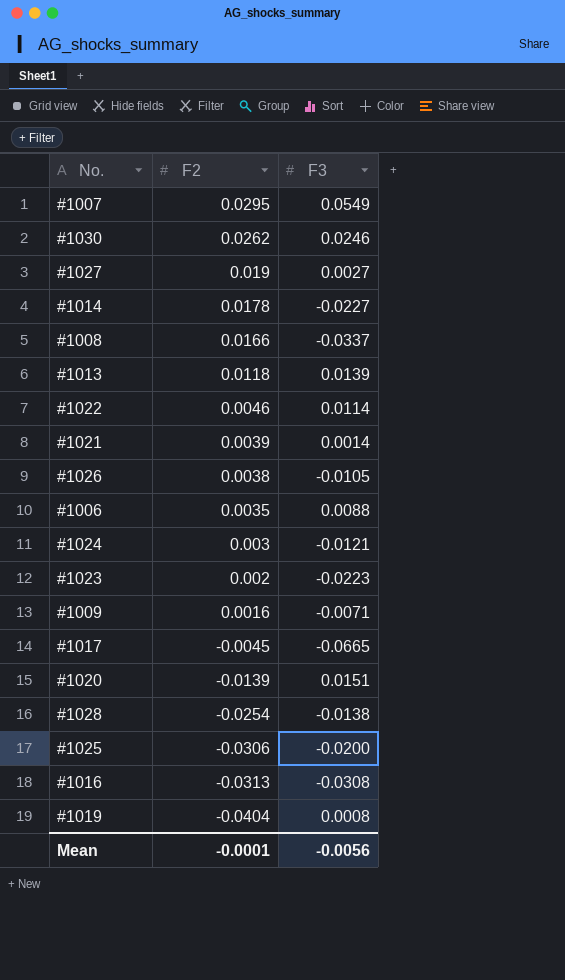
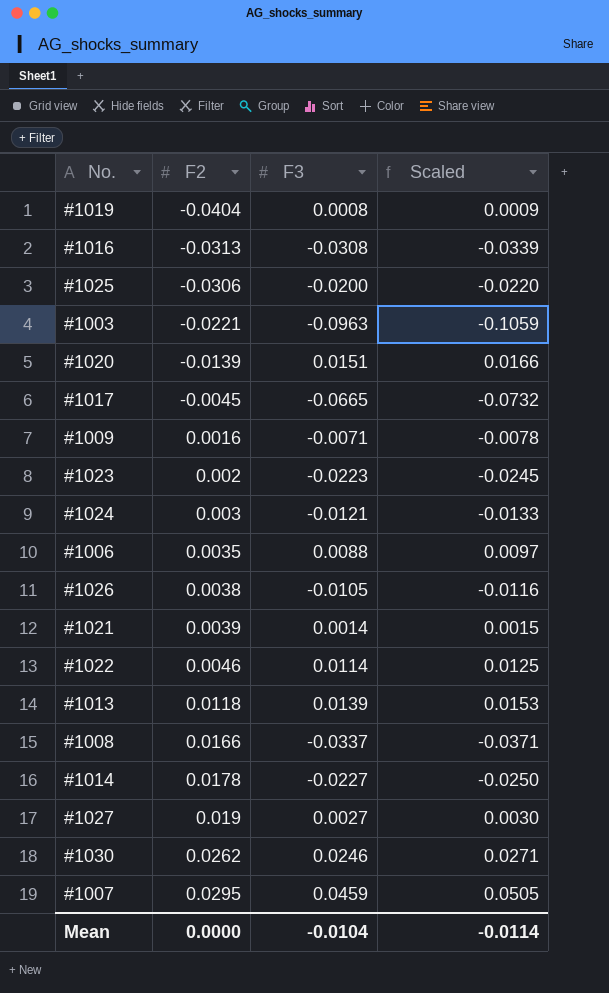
row order: F2 descending -> F2 ascending
column Scaled | formula: none -> [F3] * 1.1
row #1028: -0.0254 | -0.0138 -> none
row #1003: none -> -0.0221 | -0.0963 | -0.1059
#1007 | F3: 0.0549 -> 0.0459
Mean | F2: -0.0001 -> 0.0000
Mean | F3: -0.0056 -> -0.0104

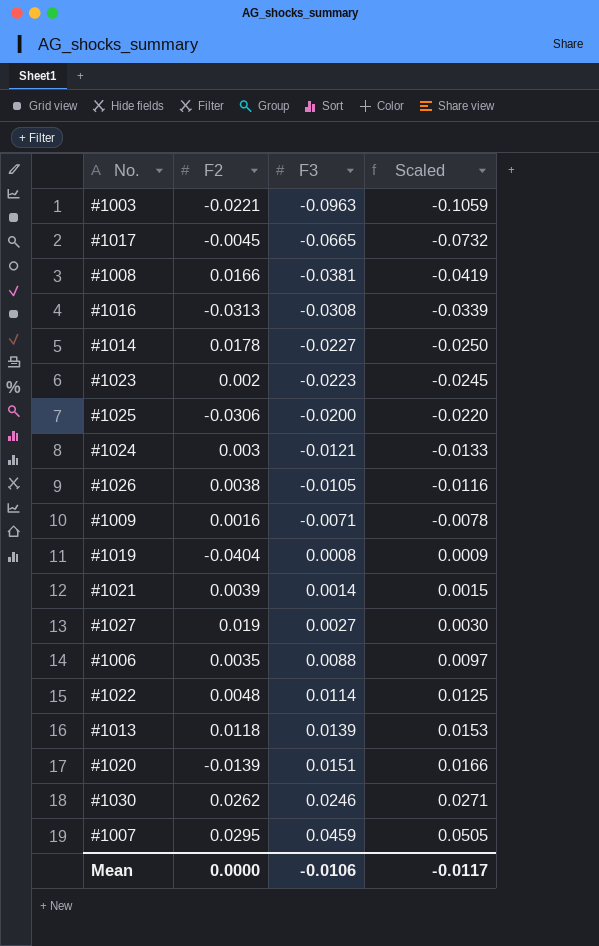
row order: F2 ascending -> F3 ascending
#1008 | F3: -0.0337 -> -0.0381
#1008 | Scaled: -0.0371 -> -0.0419
#1022 | F2: 0.0046 -> 0.0048
Mean | F3: -0.0104 -> -0.0106
Mean | Scaled: -0.0114 -> -0.0117

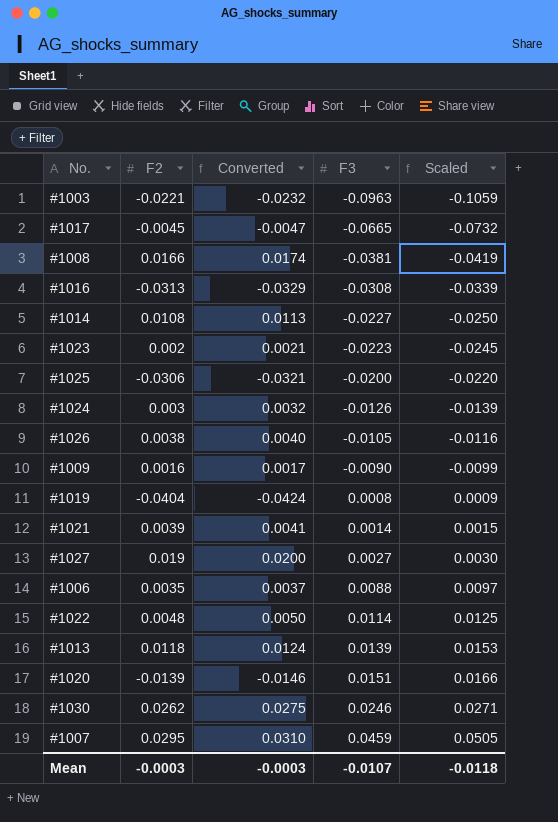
column Converted | formula: none -> [F2] * 1.05
#1014 | F2: 0.0178 -> 0.0108
#1024 | F3: -0.0121 -> -0.0126
#1024 | Scaled: -0.0133 -> -0.0139
#1009 | F3: -0.0071 -> -0.0090
#1009 | Scaled: -0.0078 -> -0.0099
Mean | F2: 0.0000 -> -0.0003
Mean | F3: -0.0106 -> -0.0107
Mean | Scaled: -0.0117 -> -0.0118

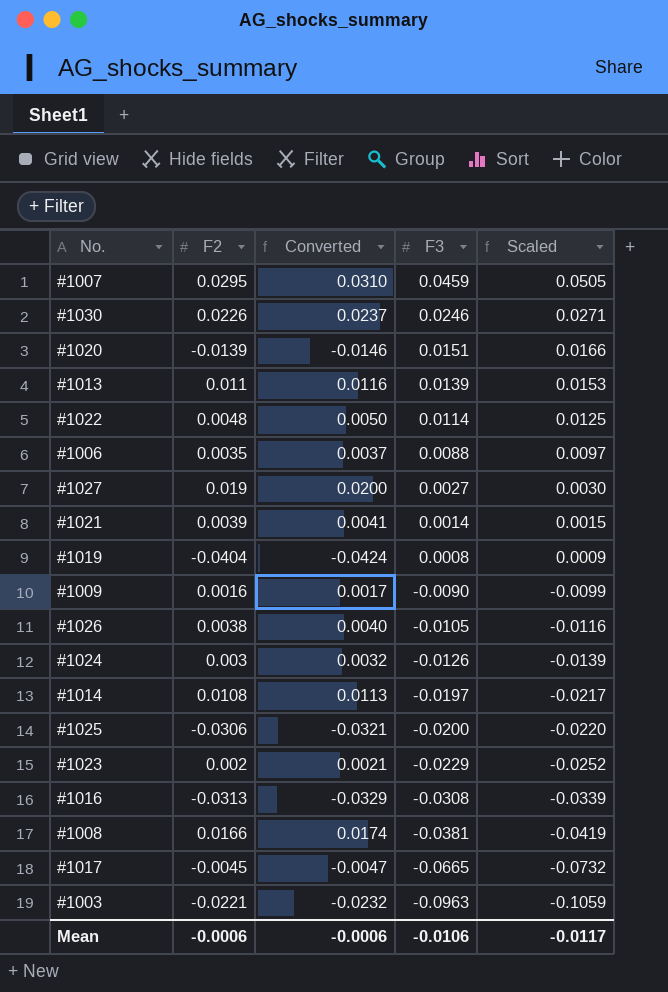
row order: F3 ascending -> F3 descending
#1030 | F2: 0.0262 -> 0.0226
#1030 | Converted: 0.0275 -> 0.0237
#1013 | F2: 0.0118 -> 0.011
#1013 | Converted: 0.0124 -> 0.0116
#1014 | F3: -0.0227 -> -0.0197
#1014 | Scaled: -0.0250 -> -0.0217
#1023 | F3: -0.0223 -> -0.0229
#1023 | Scaled: -0.0245 -> -0.0252
Mean | F2: -0.0003 -> -0.0006
Mean | Converted: -0.0003 -> -0.0006
Mean | F3: -0.0107 -> -0.0106
Mean | Scaled: -0.0118 -> -0.0117

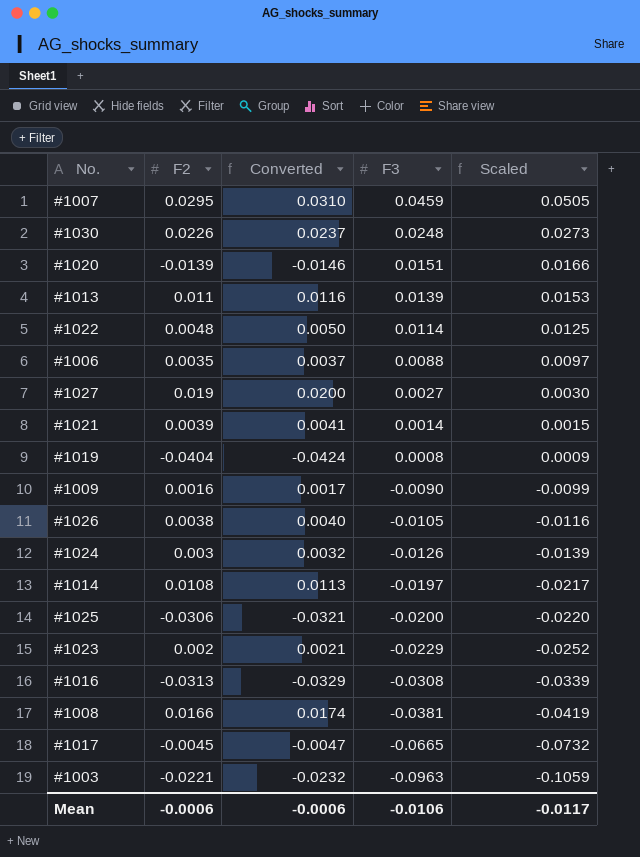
#1030 | F3: 0.0246 -> 0.0248
#1030 | Scaled: 0.0271 -> 0.0273

